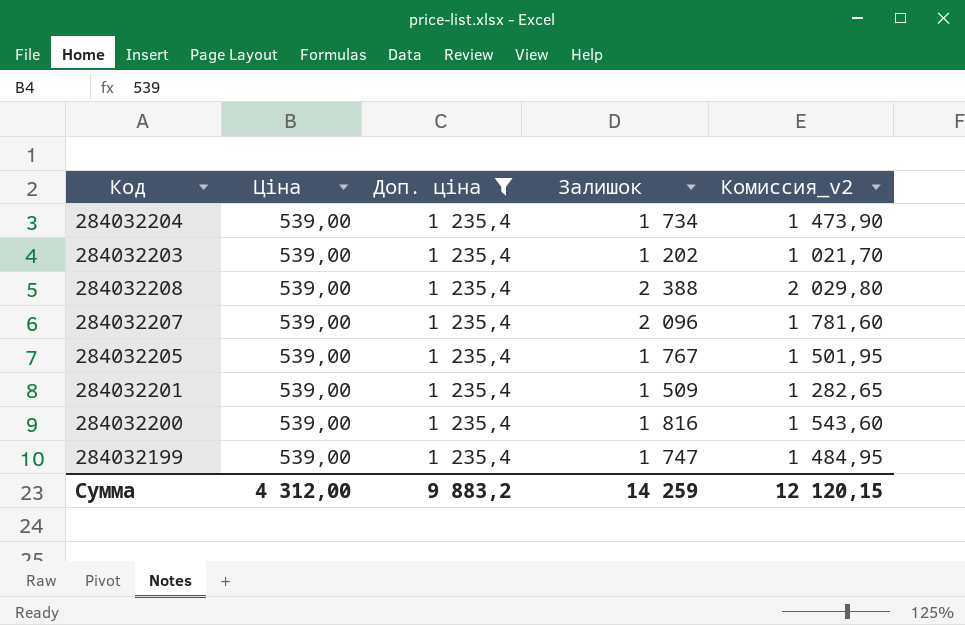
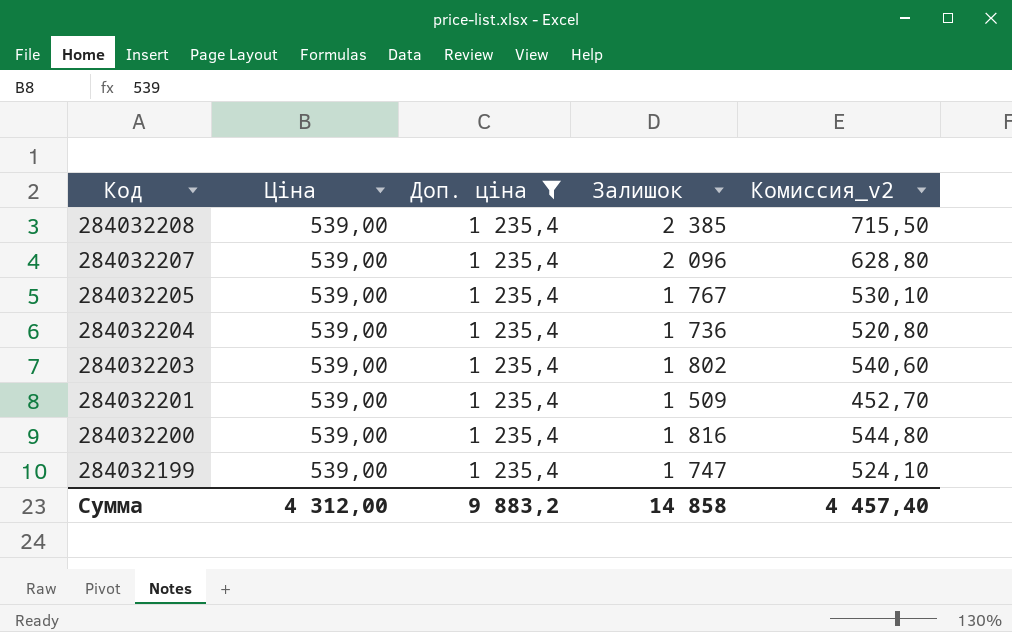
row order: none -> Код descending
column Комиссия_v2 | formula: [Залишок] * 0,85 -> [Залишок] * 0,3
284032208 | Залишок: 2 388 -> 2 385
284032204 | Залишок: 1 734 -> 1 736
284032203 | Залишок: 1 202 -> 1 802
Сумма | Залишок: 14 259 -> 14 858
Сумма | Комиссия_v2: 12 120,15 -> 4 457,40

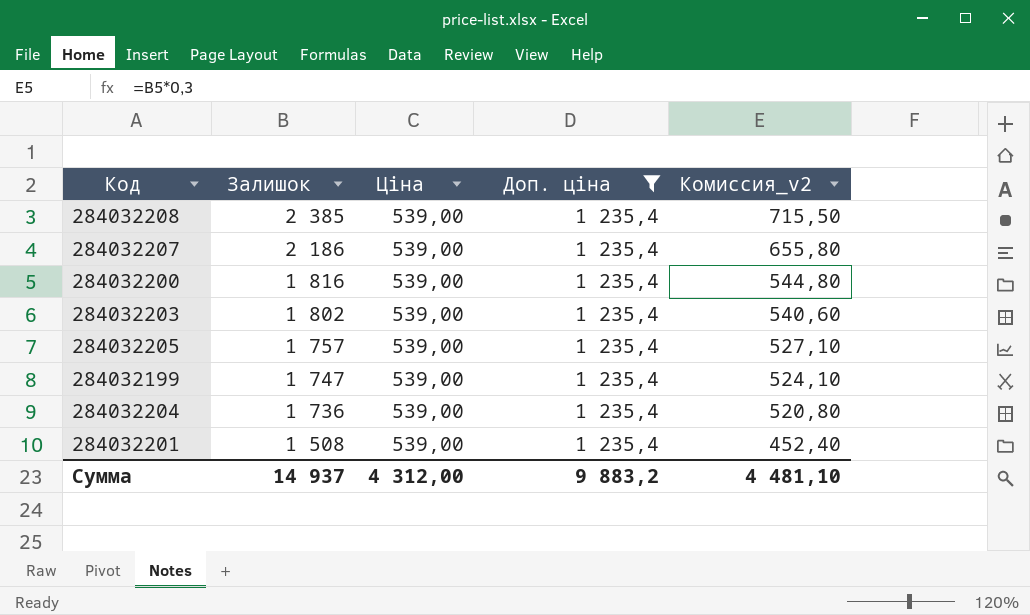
row order: Код descending -> Залишок descending
column Залишок | position: 4 -> 2
284032207 | Залишок: 2 096 -> 2 186
284032207 | Комиссия_v2: 628,80 -> 655,80
284032205 | Залишок: 1 767 -> 1 757
284032205 | Комиссия_v2: 530,10 -> 527,10
284032201 | Залишок: 1 509 -> 1 508
284032201 | Комиссия_v2: 452,70 -> 452,40
Сумма | Залишок: 14 858 -> 14 937
Сумма | Комиссия_v2: 4 457,40 -> 4 481,10

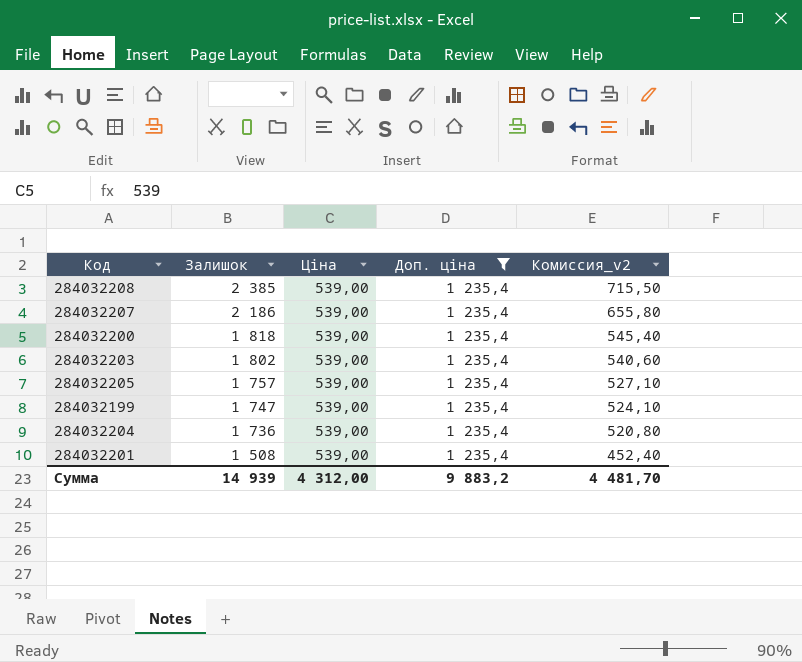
284032200 | Залишок: 1 816 -> 1 818
284032200 | Комиссия_v2: 544,80 -> 545,40
Сумма | Залишок: 14 937 -> 14 939
Сумма | Комиссия_v2: 4 481,10 -> 4 481,70

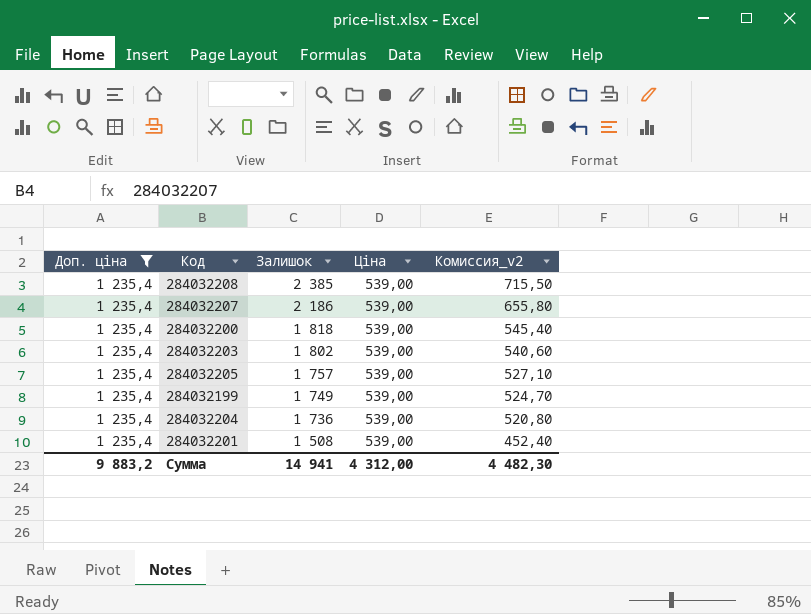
column Доп. ціна | position: 4 -> 1
284032199 | Залишок: 1 747 -> 1 749
284032199 | Комиссия_v2: 524,10 -> 524,70
Сумма | Залишок: 14 939 -> 14 941
Сумма | Комиссия_v2: 4 481,70 -> 4 482,30

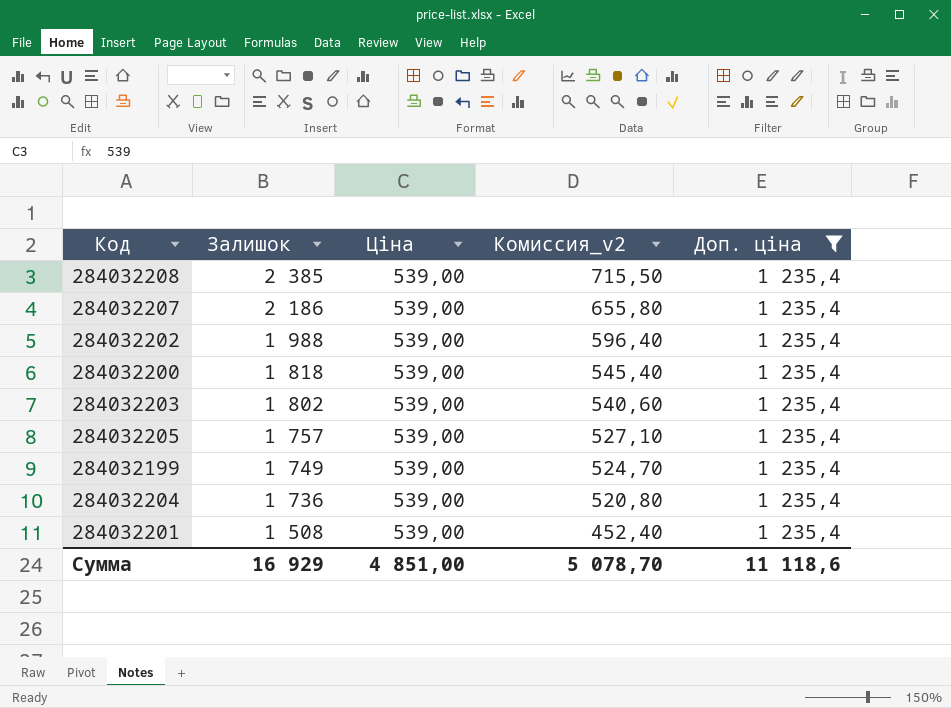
column Доп. ціна | position: 1 -> 5
row 284032202: none -> 1 988 | 539,00 | 596,40 | 1 235,4
Сумма | Залишок: 14 941 -> 16 929
Сумма | Ціна: 4 312,00 -> 4 851,00
Сумма | Комиссия_v2: 4 482,30 -> 5 078,70
Сумма | Доп. ціна: 9 883,2 -> 11 118,6

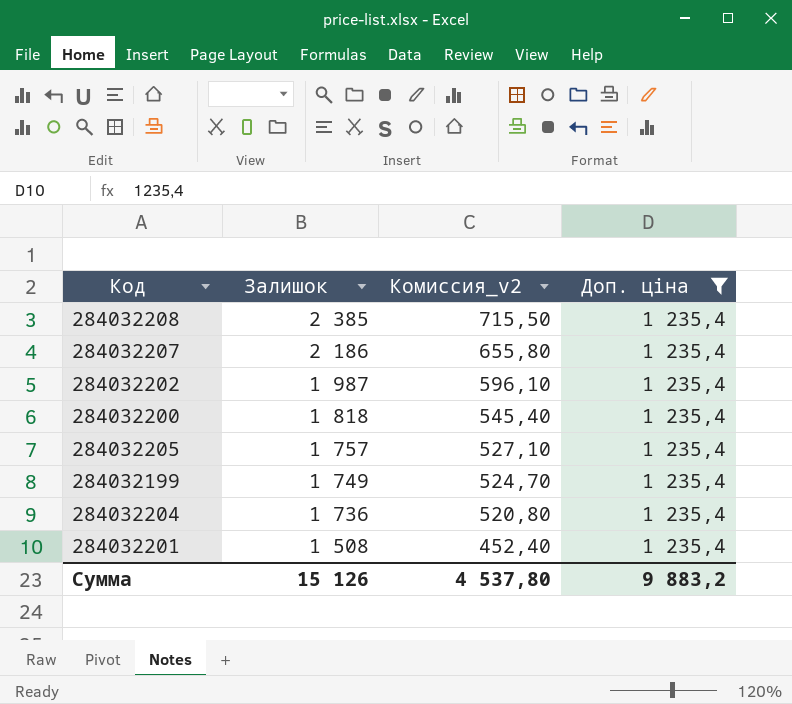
column Ціна | position: 3 -> none
row 284032203: 1 802 | 539,00 | 540,60 | 1 235,4 -> none
284032202 | Залишок: 1 988 -> 1 987
284032202 | Комиссия_v2: 596,40 -> 596,10
Сумма | Залишок: 16 929 -> 15 126
Сумма | Комиссия_v2: 5 078,70 -> 4 537,80
Сумма | Доп. ціна: 11 118,6 -> 9 883,2

